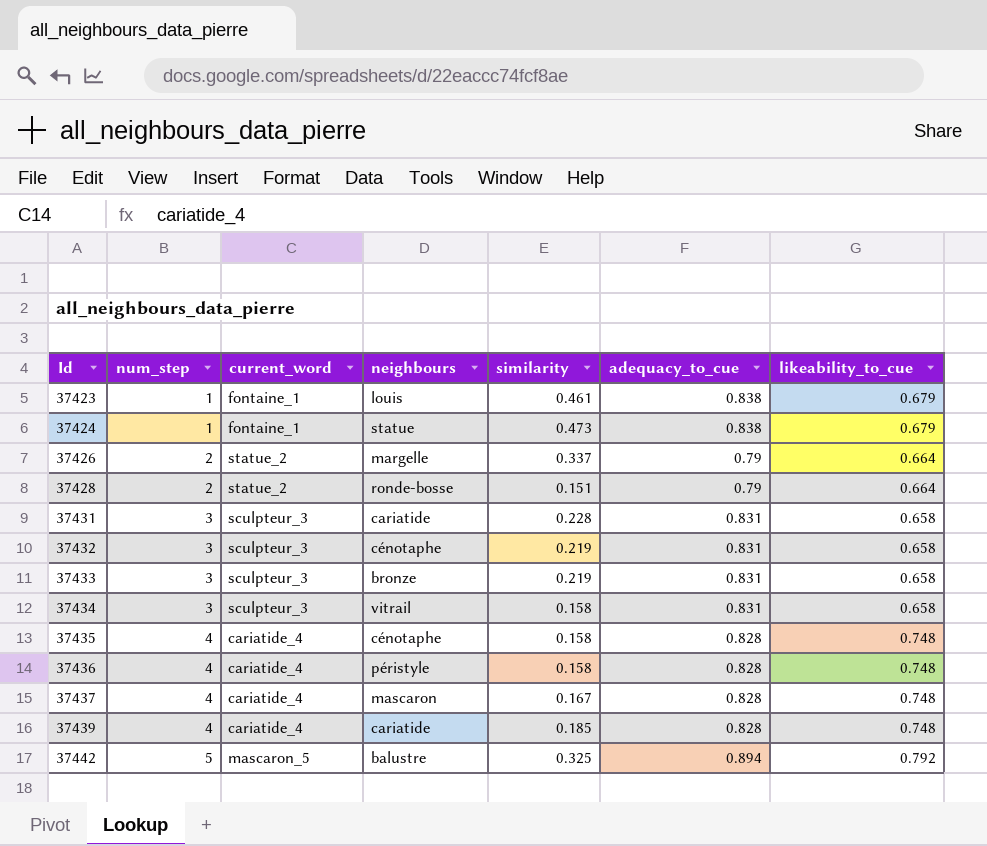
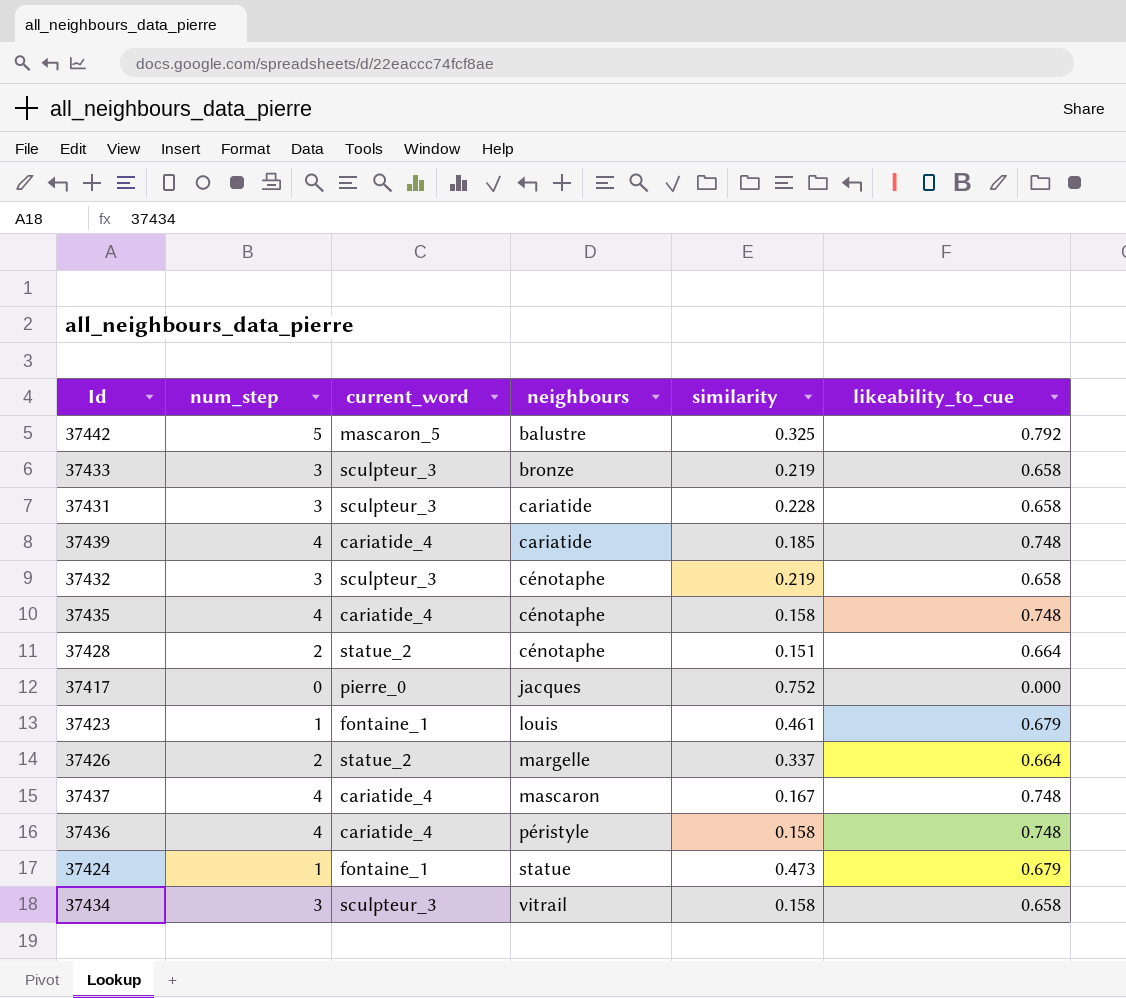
row order: Id ascending -> neighbours ascending
column adequacy_to_cue | position: 6 -> none
37428 | neighbours: ronde-bosse -> cénotaphe
row 37417: none -> 0 | pierre_0 | jacques | 0.752 | 0.000

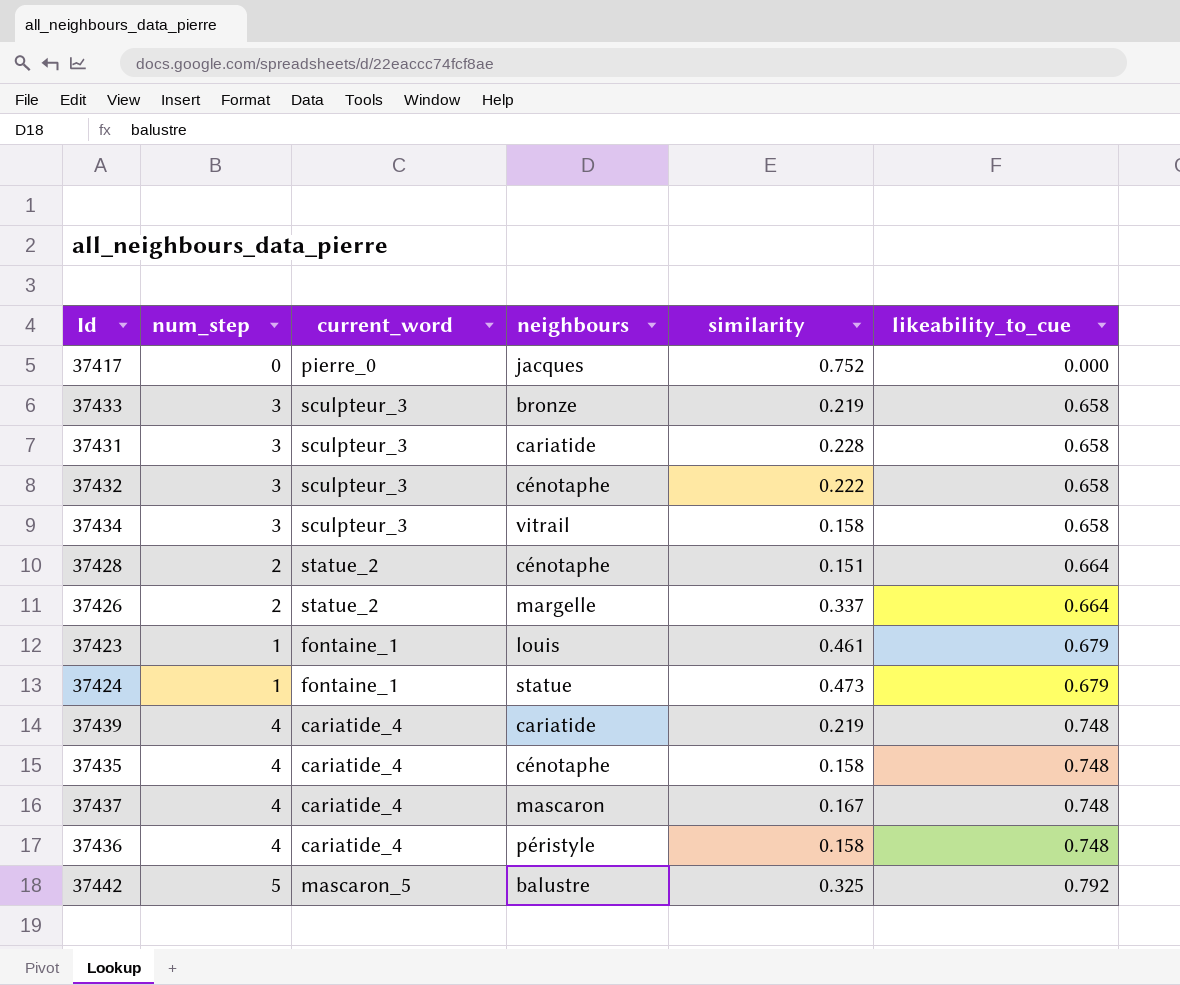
row order: neighbours ascending -> likeability_to_cue ascending
37432 | similarity: 0.219 -> 0.222
37439 | similarity: 0.185 -> 0.219

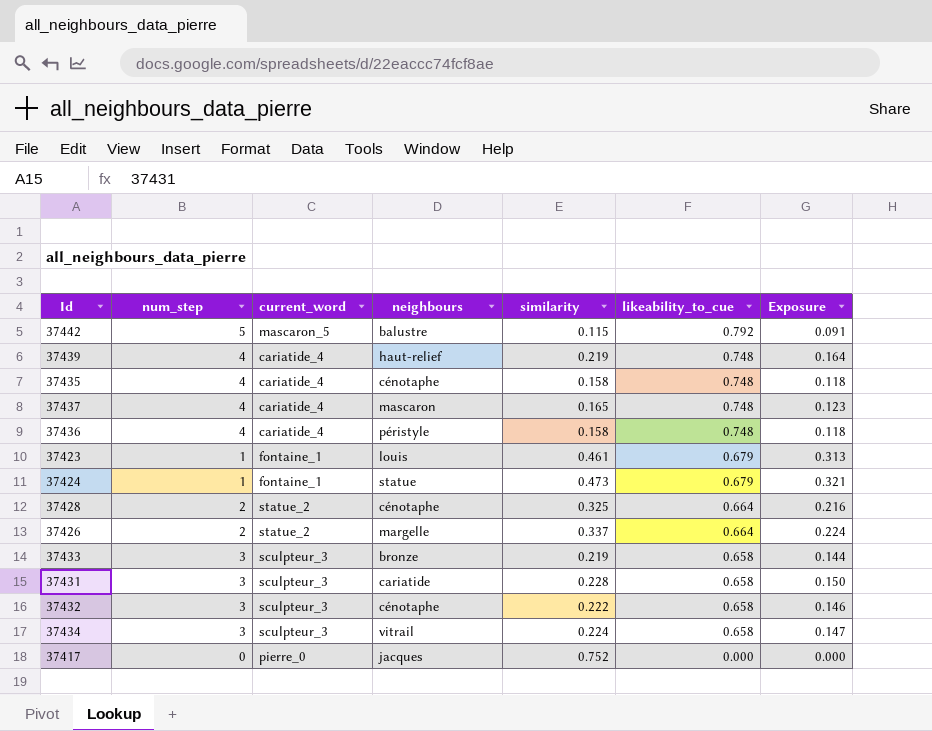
row order: likeability_to_cue ascending -> likeability_to_cue descending
column Exposure | formula: none -> [similarity] * [likeability_to_cue]
37442 | similarity: 0.325 -> 0.115
37439 | neighbours: cariatide -> haut-relief
37437 | similarity: 0.167 -> 0.165
37428 | similarity: 0.151 -> 0.325
37434 | similarity: 0.158 -> 0.224

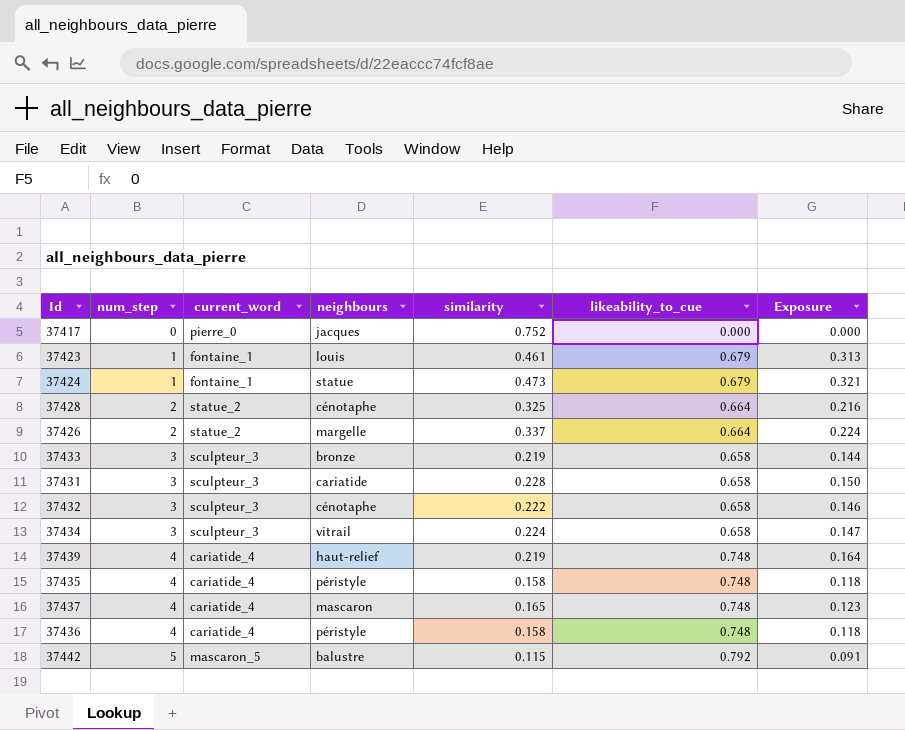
row order: likeability_to_cue descending -> num_step ascending
37435 | neighbours: cénotaphe -> péristyle

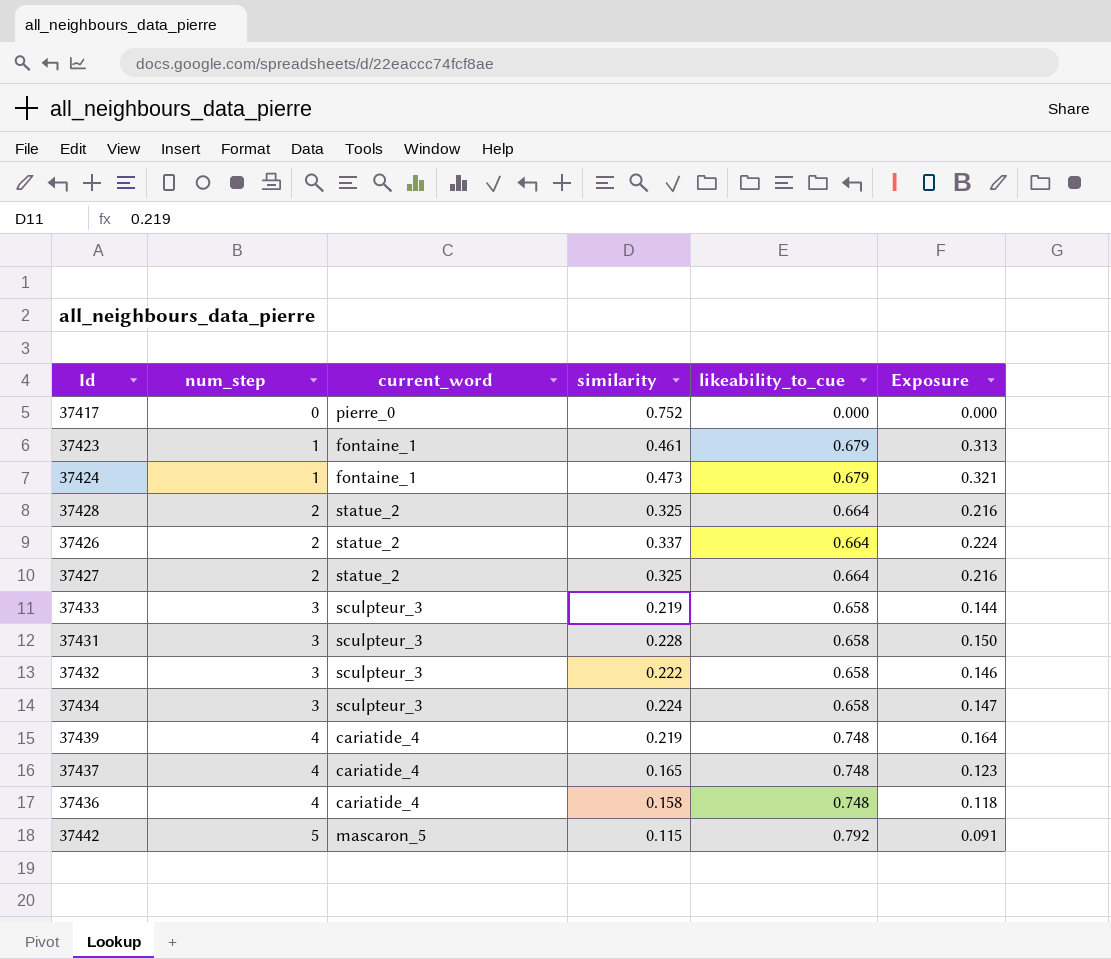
column neighbours | position: 4 -> none
row 37435: 4 | cariatide_4 | péristyle | 0.158 | 0.748 | 0.118 -> none
row 37427: none -> 2 | statue_2 | 0.325 | 0.664 | 0.216

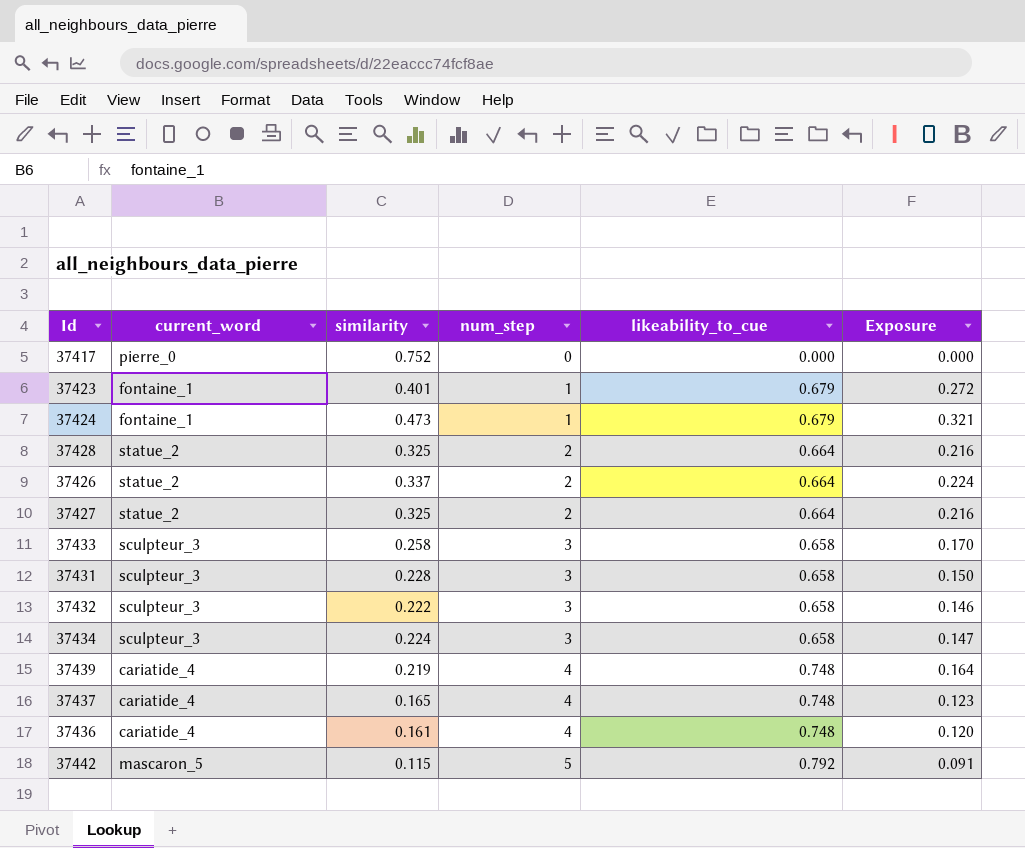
column num_step | position: 2 -> 4
37423 | similarity: 0.461 -> 0.401
37423 | Exposure: 0.313 -> 0.272
37433 | similarity: 0.219 -> 0.258
37433 | Exposure: 0.144 -> 0.170
37436 | similarity: 0.158 -> 0.161
37436 | Exposure: 0.118 -> 0.120

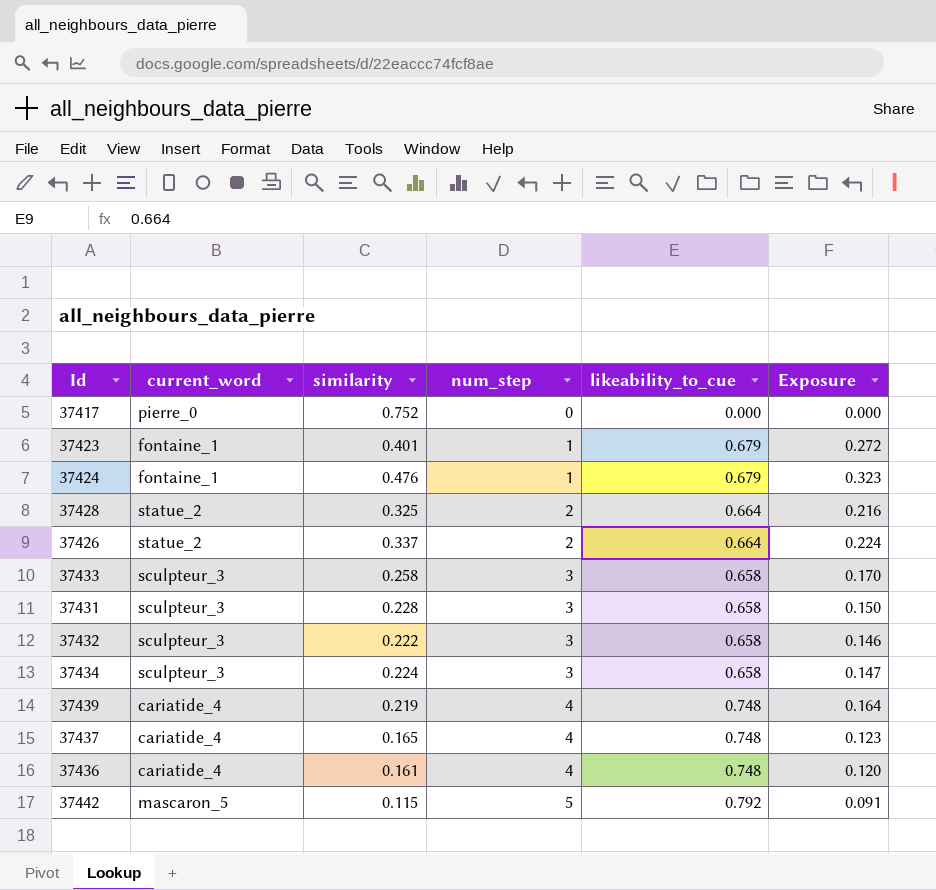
row 37427: statue_2 | 0.325 | 2 | 0.664 | 0.216 -> none
37424 | similarity: 0.473 -> 0.476
37424 | Exposure: 0.321 -> 0.323

